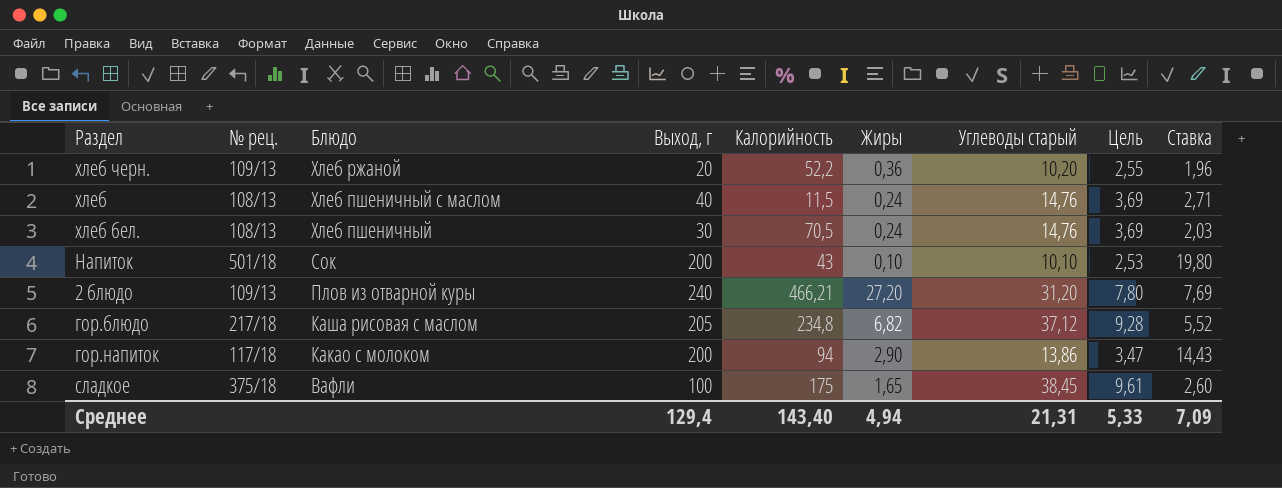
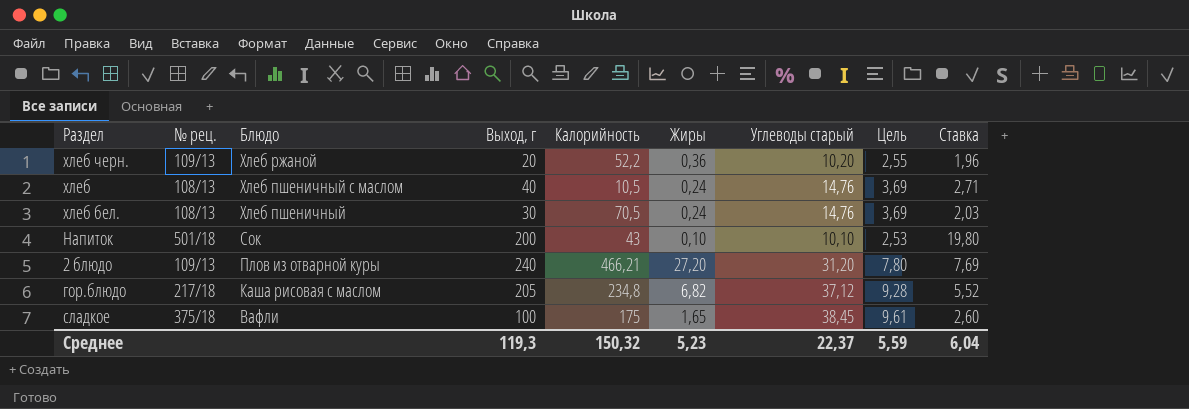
row гор.напиток: 117/18 | Какао с молоком | 200 | 94 | 2,90 | 13,86 | 3,47 | 14,43 -> none
хлеб | Калорийность: 11,5 -> 10,5
Среднее | Выход, г: 129,4 -> 119,3
Среднее | Калорийность: 143,40 -> 150,32
Среднее | Жиры: 4,94 -> 5,23
Среднее | Углеводы старый: 21,31 -> 22,37
Среднее | Цель: 5,33 -> 5,59
Среднее | Ставка: 7,09 -> 6,04

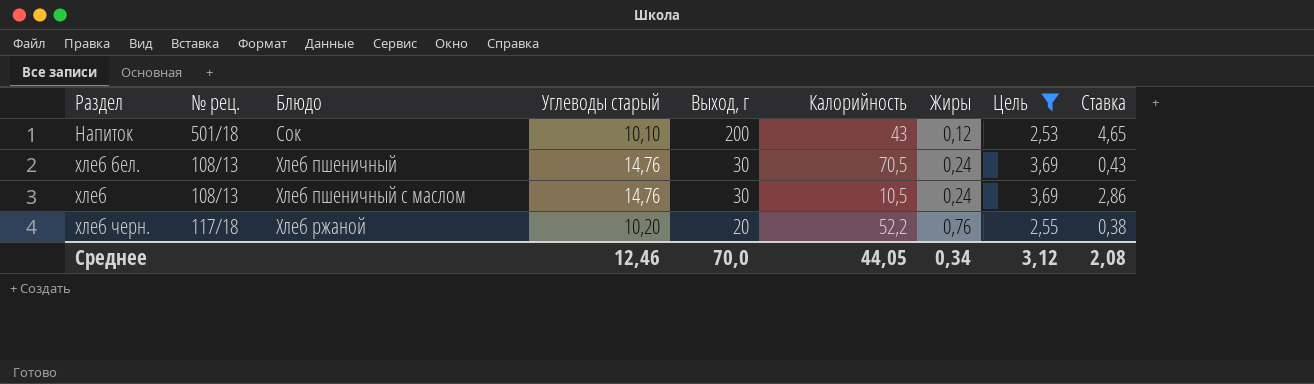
filter: none -> Цель <= 3,69
row order: Блюдо descending -> Блюдо ascending
column Углеводы старый | position: 7 -> 4
column Ставка | formula: [Выход, г] / [Углеводы старый] -> [Выход, г] / [Калорийность]
Напиток | Жиры: 0,10 -> 0,12
хлеб | Выход, г: 40 -> 30
хлеб черн. | № рец.: 109/13 -> 117/18
хлеб черн. | Жиры: 0,36 -> 0,76
Среднее | Углеводы старый: 22,37 -> 12,46
Среднее | Выход, г: 119,3 -> 70,0
Среднее | Калорийность: 150,32 -> 44,05
Среднее | Жиры: 5,23 -> 0,34
Среднее | Цель: 5,59 -> 3,12
Среднее | Ставка: 6,04 -> 2,08

